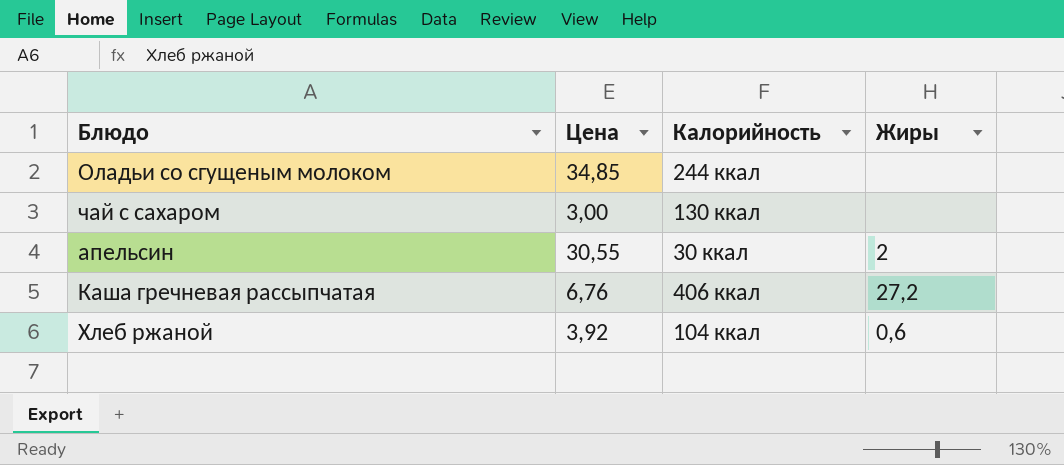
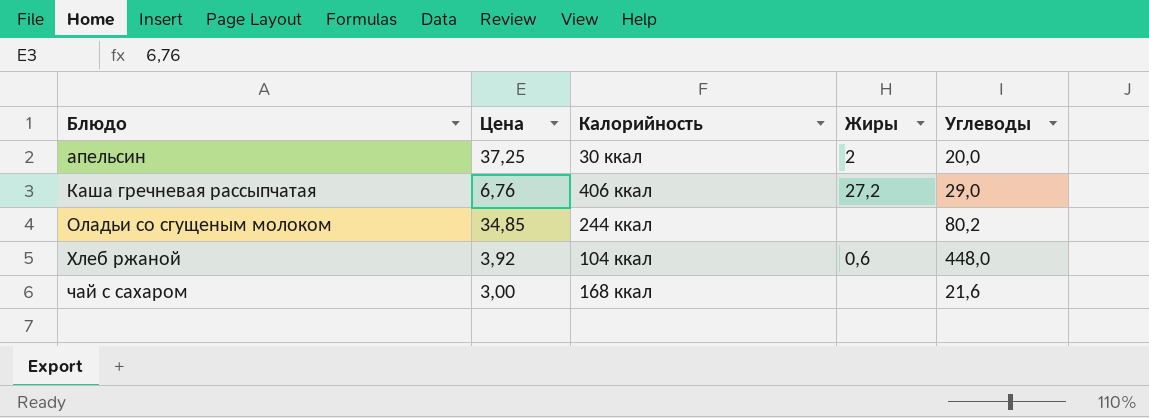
row order: none -> Блюдо ascending
column Углеводы | position: none -> 5
апельсин | Цена: 30,55 -> 37,25
чай с сахаром | Калорийность: 130 ккал -> 168 ккал

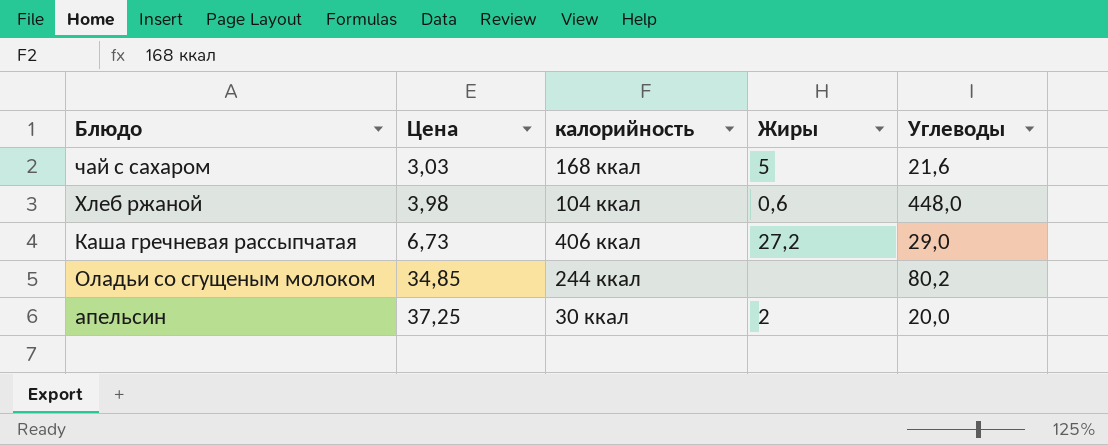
row order: Блюдо ascending -> Цена ascending
column name: Калорийность -> калорийность
чай с сахаром | Цена: 3,00 -> 3,03
чай с сахаром | Жиры: none -> 5
Хлеб ржаной | Цена: 3,92 -> 3,98
Каша гречневая рассыпчатая | Цена: 6,76 -> 6,73

